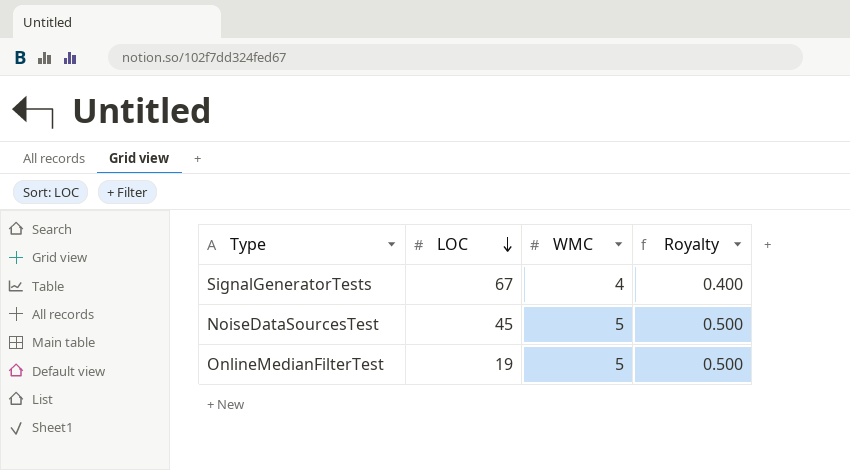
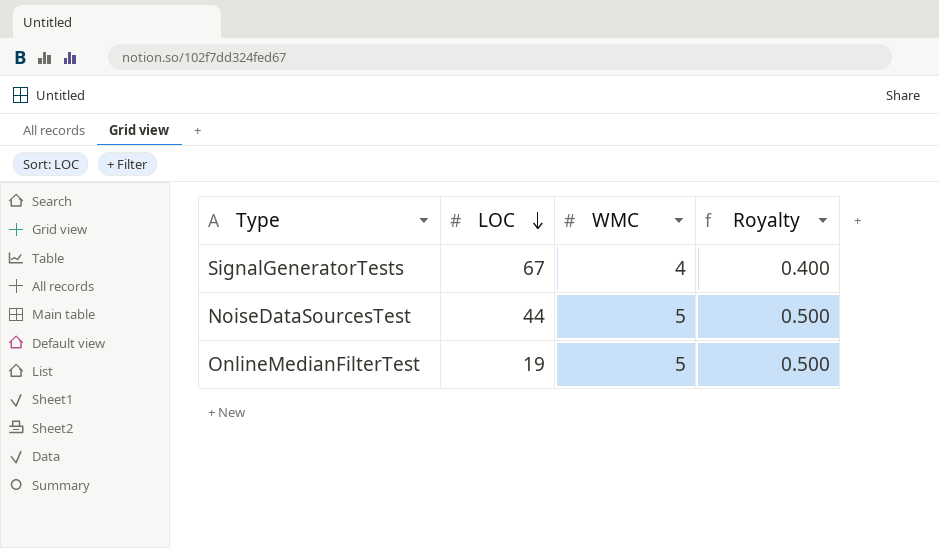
NoiseDataSourcesTest | LOC: 45 -> 44

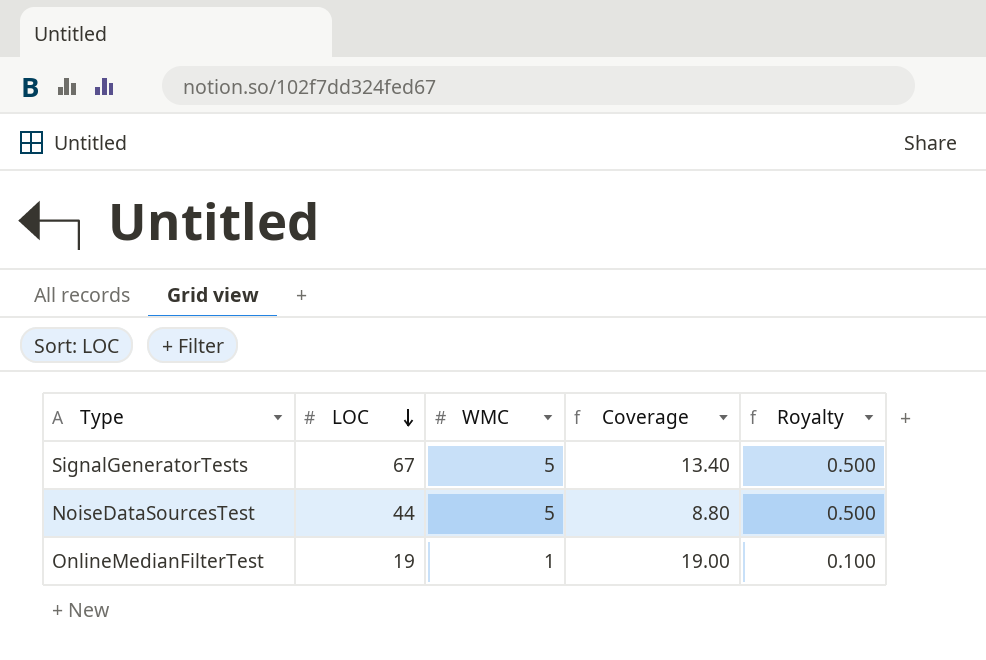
column Coverage | formula: none -> [LOC] / [WMC]
SignalGeneratorTests | WMC: 4 -> 5
SignalGeneratorTests | Royalty: 0.400 -> 0.500
OnlineMedianFilterTest | WMC: 5 -> 1
OnlineMedianFilterTest | Royalty: 0.500 -> 0.100

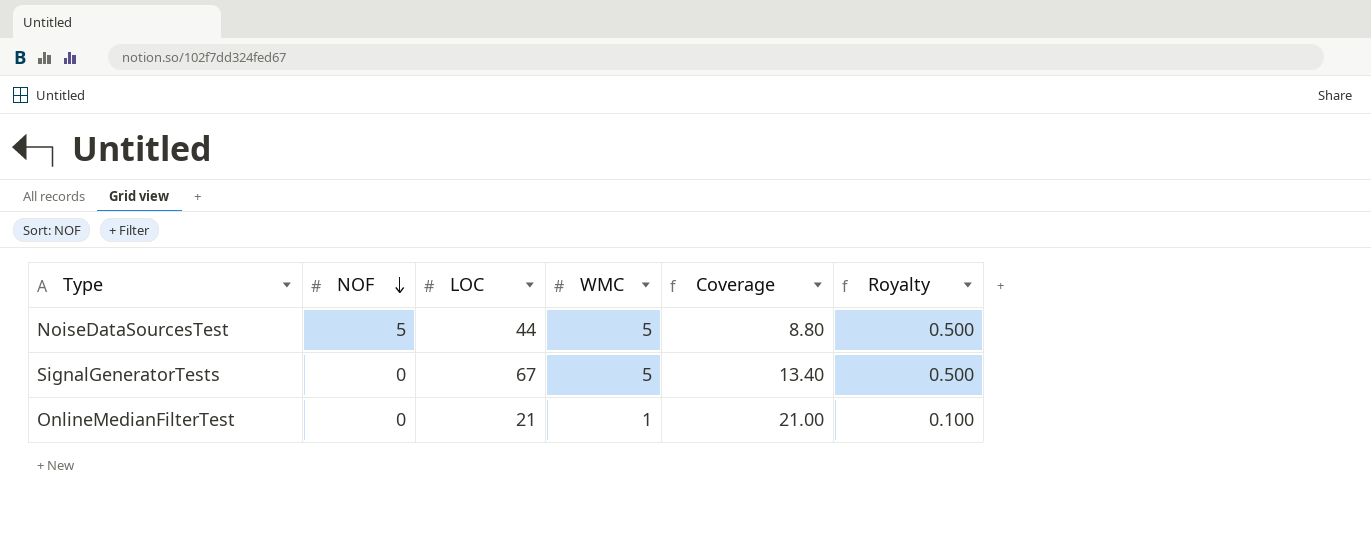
row order: LOC descending -> NOF descending
column NOF | position: none -> 2
OnlineMedianFilterTest | LOC: 19 -> 21
OnlineMedianFilterTest | Coverage: 19.00 -> 21.00

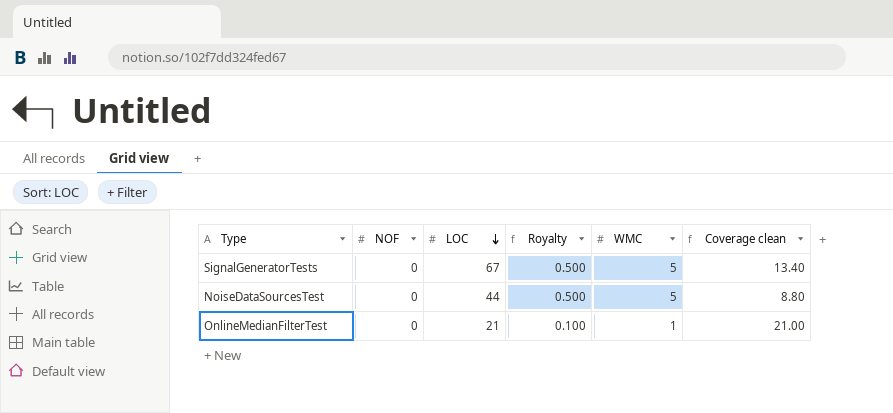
row order: NOF descending -> LOC descending
column Royalty | position: 6 -> 4
column name: Coverage -> Coverage clean
NoiseDataSourcesTest | NOF: 5 -> 0

